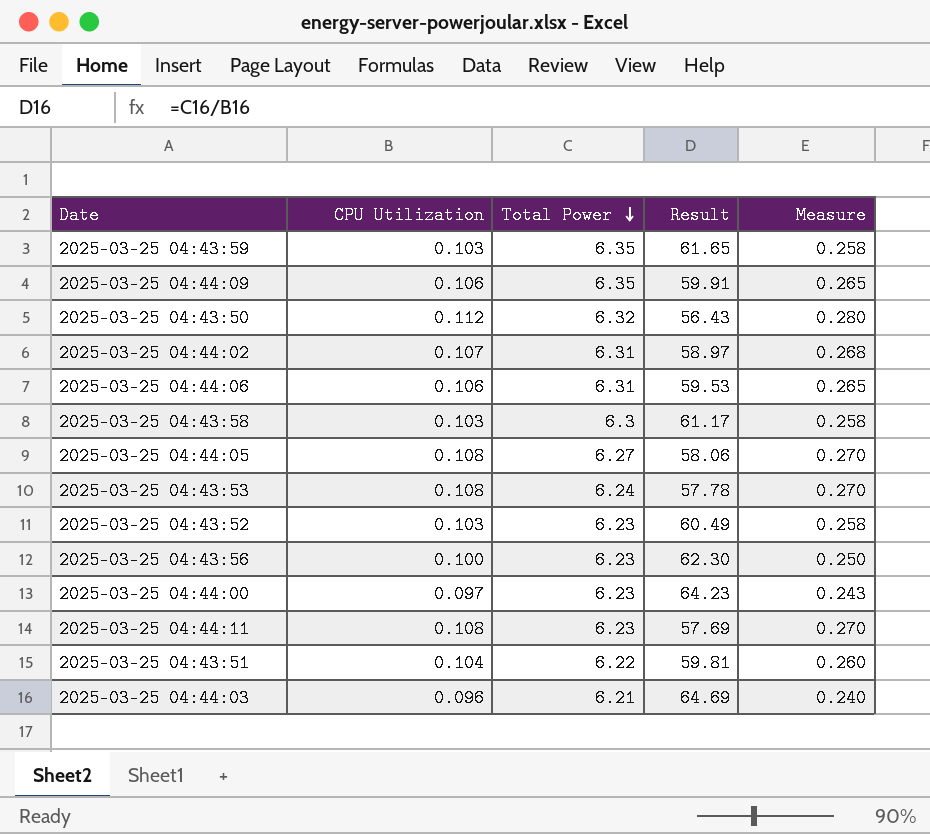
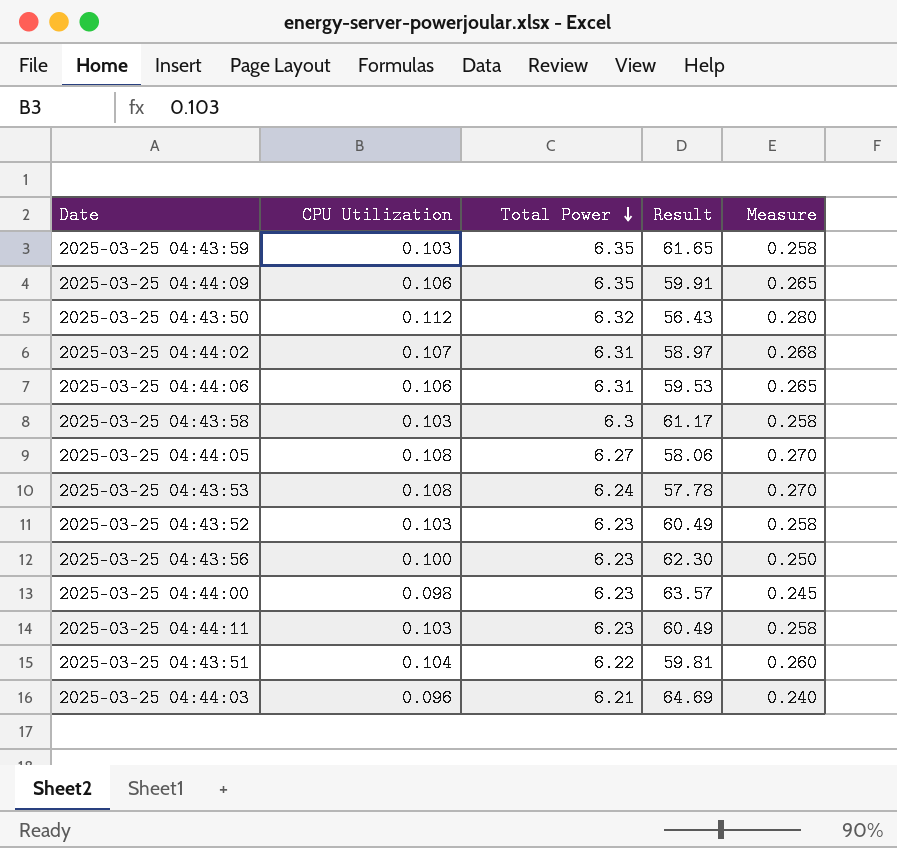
2025-03-25 04:44:00 | CPU Utilization: 0.097 -> 0.098
2025-03-25 04:44:00 | Result: 64.23 -> 63.57
2025-03-25 04:44:00 | Measure: 0.243 -> 0.245
2025-03-25 04:44:11 | CPU Utilization: 0.108 -> 0.103
2025-03-25 04:44:11 | Result: 57.69 -> 60.49
2025-03-25 04:44:11 | Measure: 0.270 -> 0.258

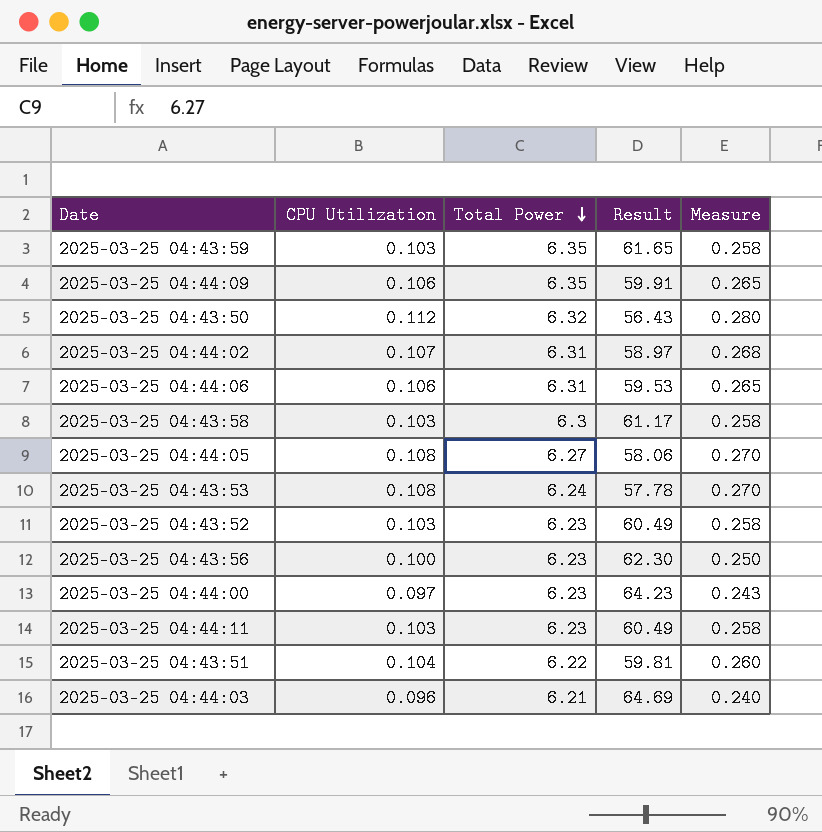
2025-03-25 04:44:00 | CPU Utilization: 0.098 -> 0.097
2025-03-25 04:44:00 | Result: 63.57 -> 64.23
2025-03-25 04:44:00 | Measure: 0.245 -> 0.243

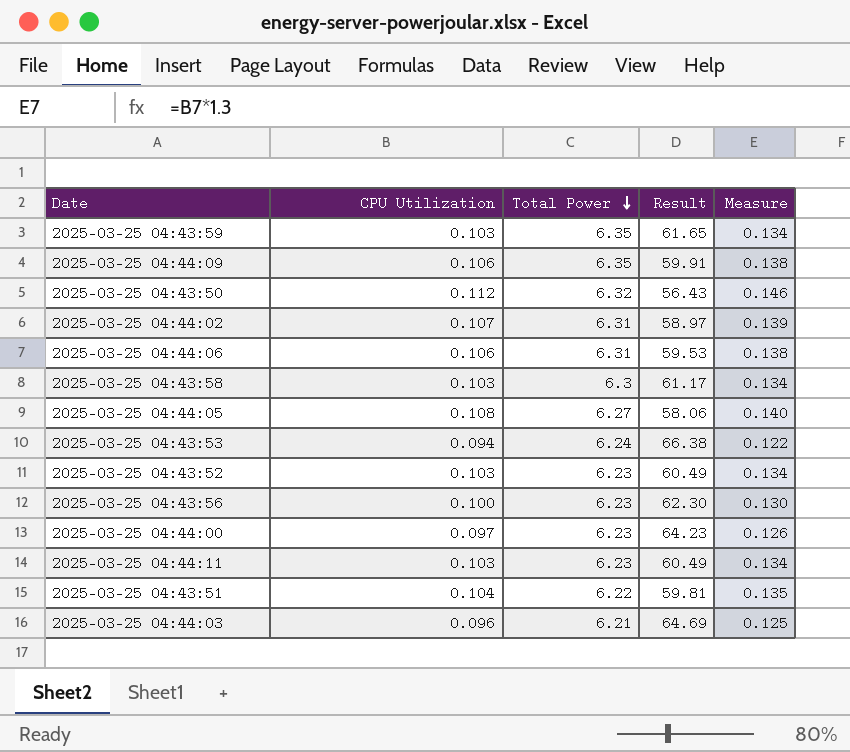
column Measure | formula: [CPU Utilization] * 2.5 -> [CPU Utilization] * 1.3
2025-03-25 04:43:53 | CPU Utilization: 0.108 -> 0.094
2025-03-25 04:43:53 | Result: 57.78 -> 66.38

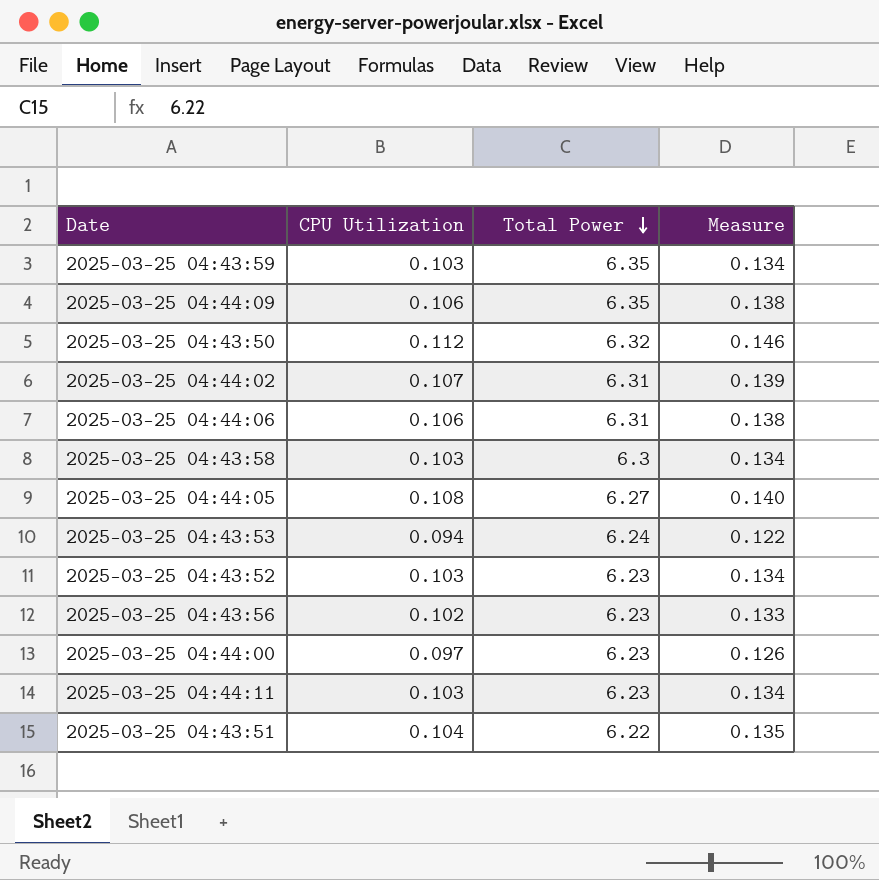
column Result | formula: [Total Power] / [CPU Utilization] -> none
row 2025-03-25 04:44:03: 0.096 | 6.21 | 64.69 | 0.125 -> none
2025-03-25 04:43:56 | CPU Utilization: 0.100 -> 0.102
2025-03-25 04:43:56 | Measure: 0.130 -> 0.133

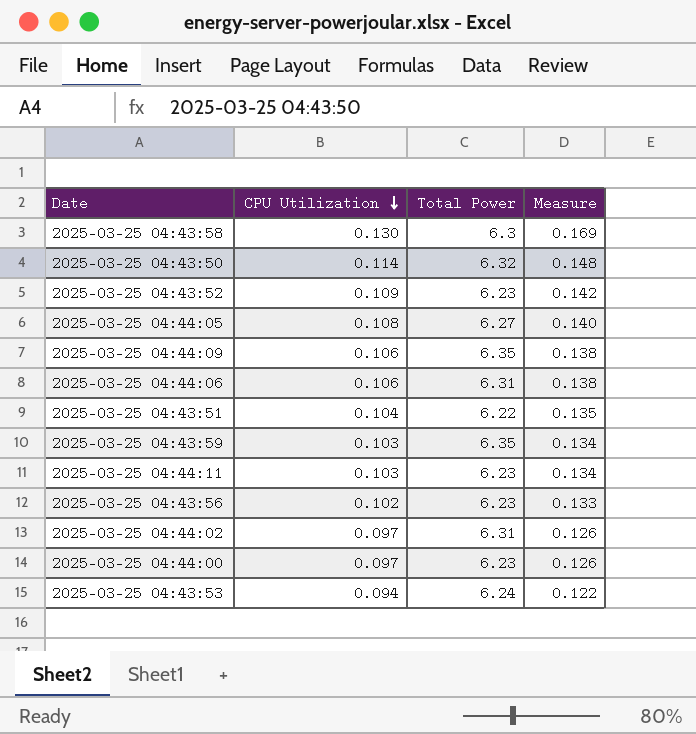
row order: Total Power descending -> CPU Utilization descending
2025-03-25 04:43:58 | CPU Utilization: 0.103 -> 0.130
2025-03-25 04:43:58 | Measure: 0.134 -> 0.169
2025-03-25 04:43:50 | CPU Utilization: 0.112 -> 0.114
2025-03-25 04:43:50 | Measure: 0.146 -> 0.148
2025-03-25 04:43:52 | CPU Utilization: 0.103 -> 0.109
2025-03-25 04:43:52 | Measure: 0.134 -> 0.142
2025-03-25 04:44:02 | CPU Utilization: 0.107 -> 0.097
2025-03-25 04:44:02 | Measure: 0.139 -> 0.126

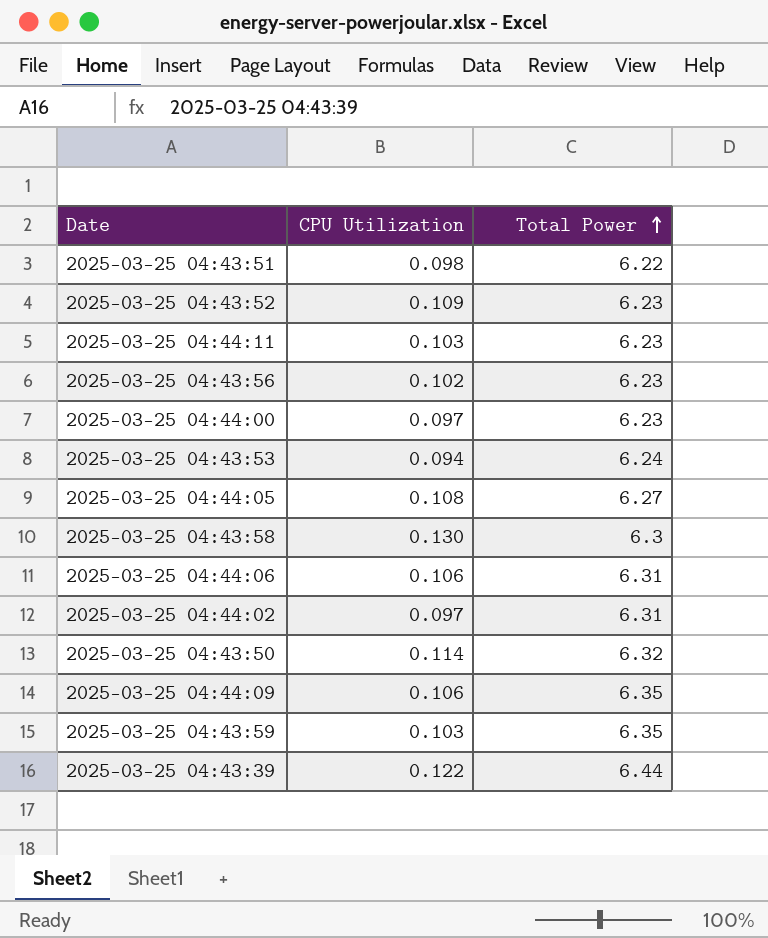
row order: CPU Utilization descending -> Total Power ascending
column Measure | formula: [CPU Utilization] * 1.3 -> none
2025-03-25 04:43:51 | CPU Utilization: 0.104 -> 0.098
row 2025-03-25 04:43:39: none -> 0.122 | 6.44

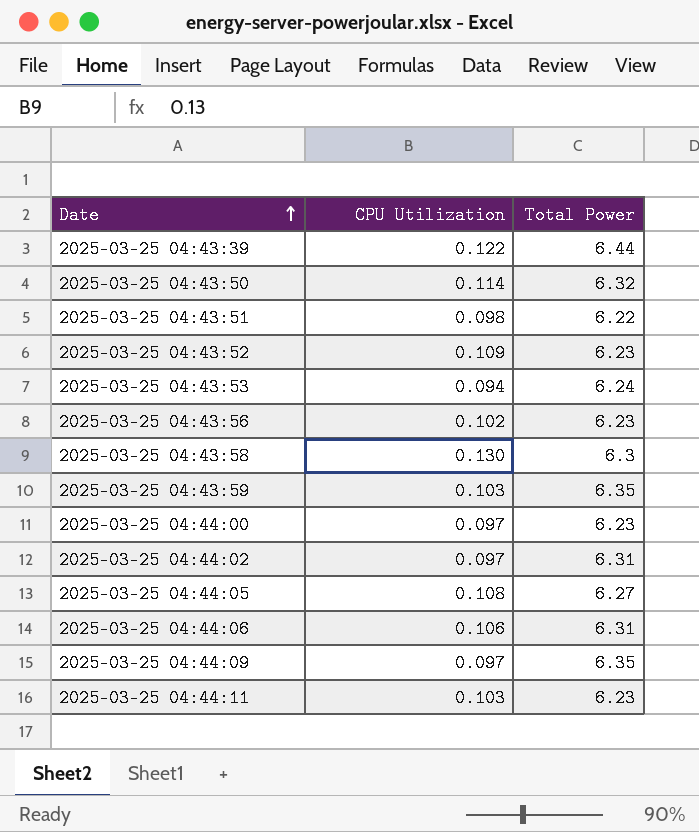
row order: Total Power ascending -> Date ascending
2025-03-25 04:44:09 | CPU Utilization: 0.106 -> 0.097

